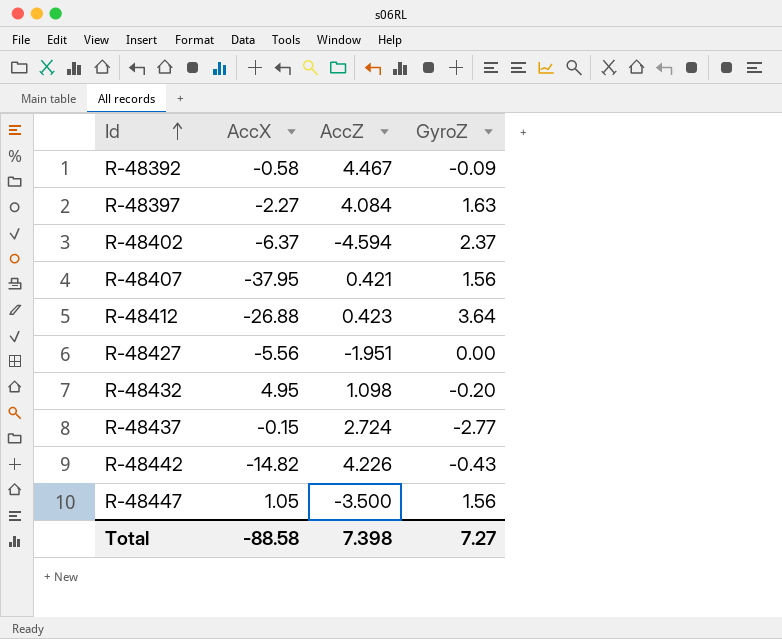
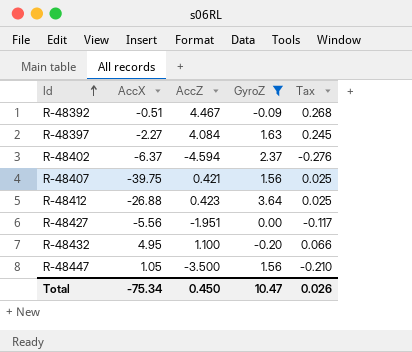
filter: none -> GyroZ >= -0.20
column Tax | formula: none -> [AccZ] * 0.06
R-48392 | AccX: -0.58 -> -0.51
R-48407 | AccX: -37.95 -> -39.75
R-48432 | AccZ: 1.098 -> 1.100
Total | AccX: -88.58 -> -75.34
Total | AccZ: 7.398 -> 0.450
Total | GyroZ: 7.27 -> 10.47

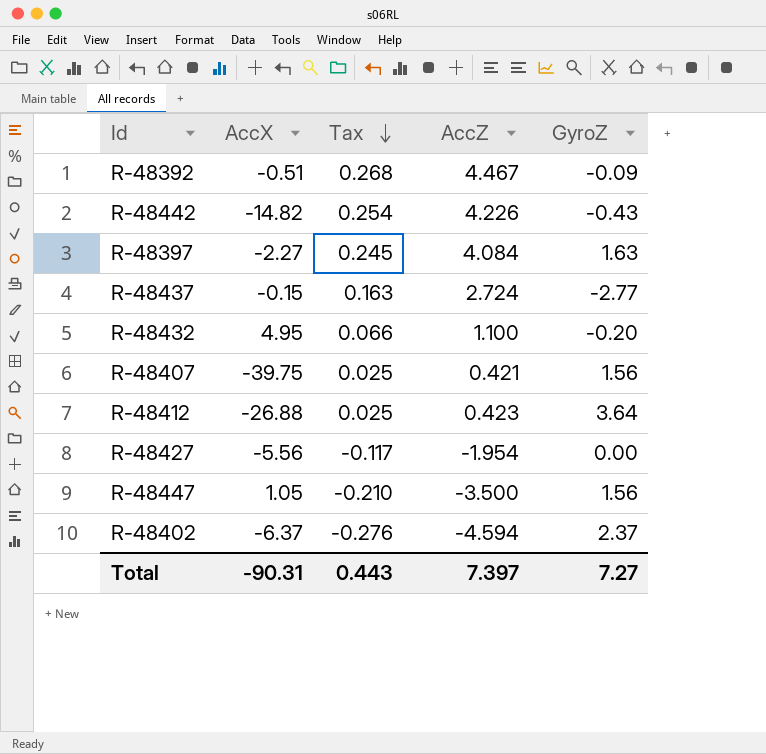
filter: GyroZ >= -0.20 -> none
row order: Id ascending -> Tax descending
column Tax | position: 5 -> 3
R-48427 | AccZ: -1.951 -> -1.954
Total | AccX: -75.34 -> -90.31
Total | Tax: 0.026 -> 0.443
Total | AccZ: 0.450 -> 7.397
Total | GyroZ: 10.47 -> 7.27

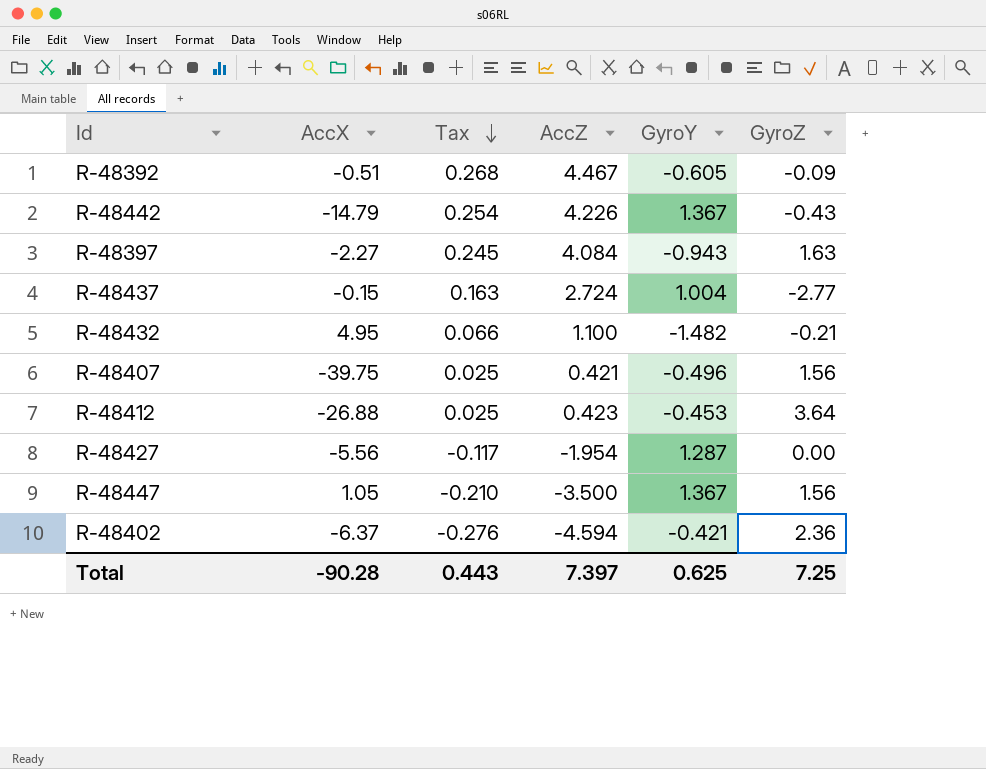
column GyroY | position: none -> 5
R-48442 | AccX: -14.82 -> -14.79
R-48432 | GyroZ: -0.20 -> -0.21
R-48402 | GyroZ: 2.37 -> 2.36
Total | AccX: -90.31 -> -90.28
Total | GyroZ: 7.27 -> 7.25

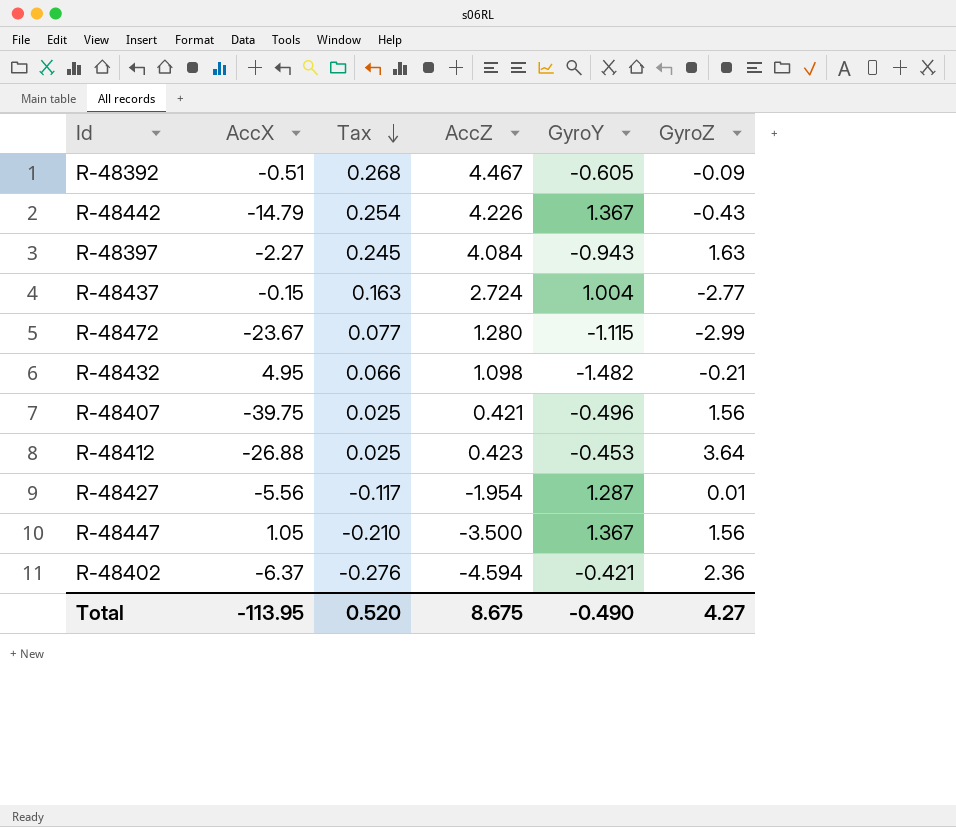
row R-48472: none -> -23.67 | 0.077 | 1.280 | -1.115 | -2.99
R-48432 | AccZ: 1.100 -> 1.098
R-48427 | GyroZ: 0.00 -> 0.01
Total | AccX: -90.28 -> -113.95
Total | Tax: 0.443 -> 0.520
Total | AccZ: 7.397 -> 8.675
Total | GyroY: 0.625 -> -0.490
Total | GyroZ: 7.25 -> 4.27

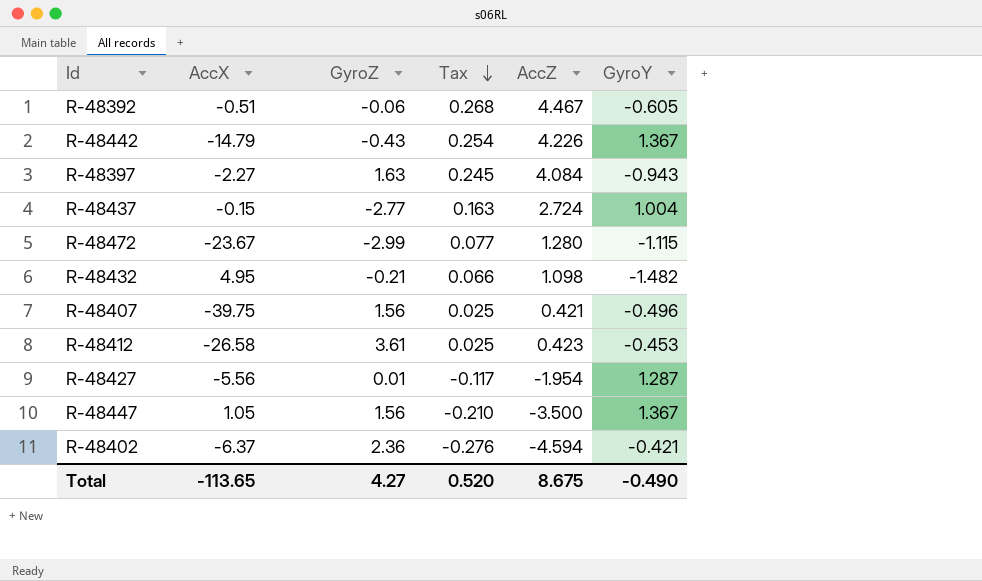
column GyroZ | position: 6 -> 3
R-48392 | GyroZ: -0.09 -> -0.06
R-48412 | AccX: -26.88 -> -26.58
R-48412 | GyroZ: 3.64 -> 3.61
Total | AccX: -113.95 -> -113.65

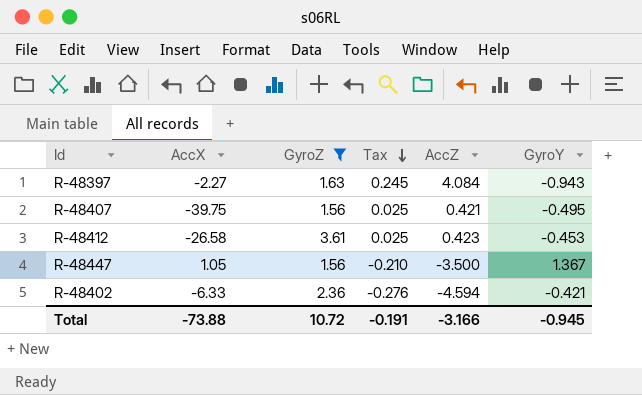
filter: none -> GyroZ >= 1.56
R-48407 | GyroY: -0.496 -> -0.495
R-48402 | AccX: -6.37 -> -6.33
Total | AccX: -113.65 -> -73.88
Total | GyroZ: 4.27 -> 10.72
Total | Tax: 0.520 -> -0.191
Total | AccZ: 8.675 -> -3.166
Total | GyroY: -0.490 -> -0.945

